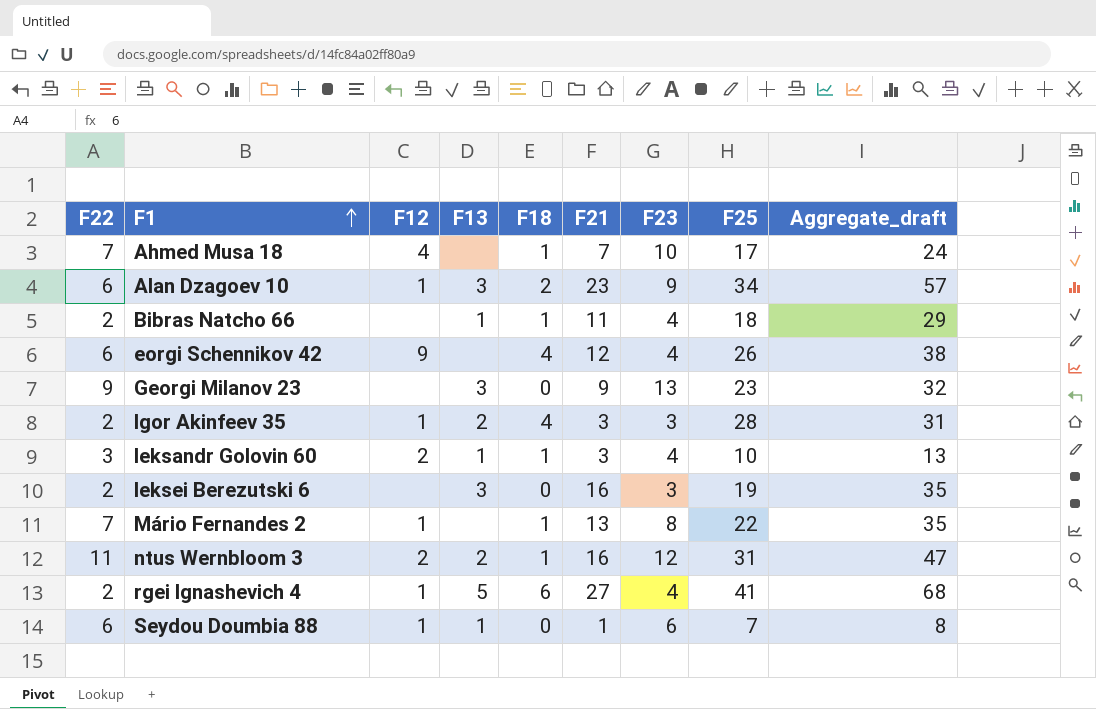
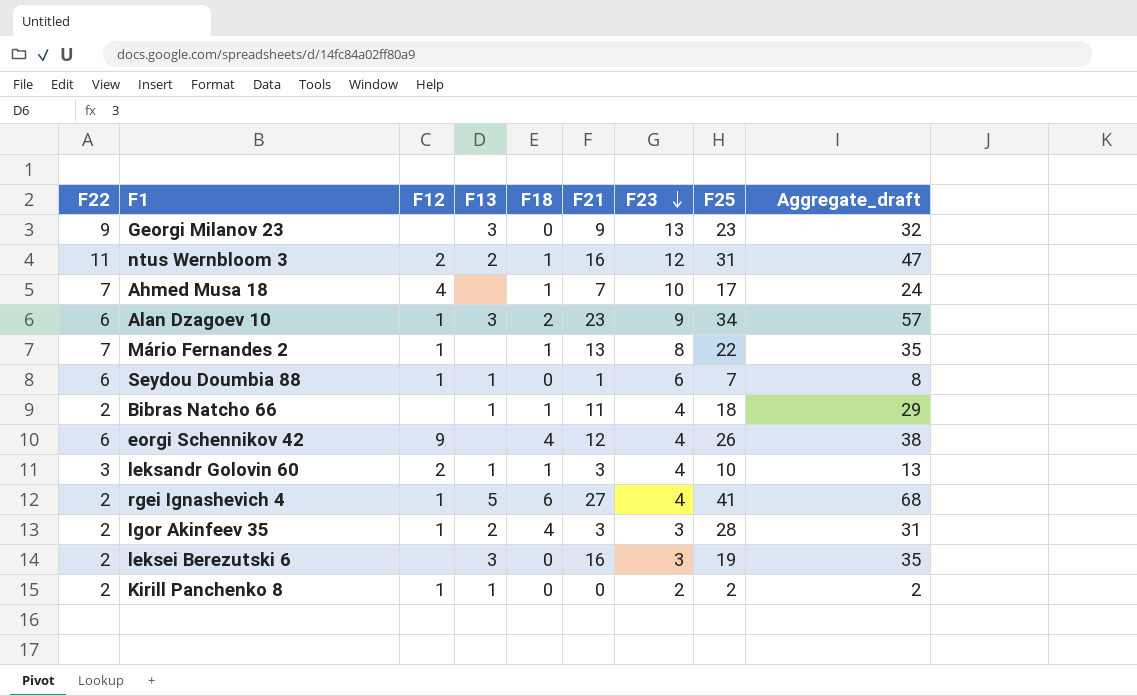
row order: F1 ascending -> F23 descending
row Kirill Panchenko 8: none -> 2 | 1 | 1 | 0 | 0 | 2 | 2 | 2

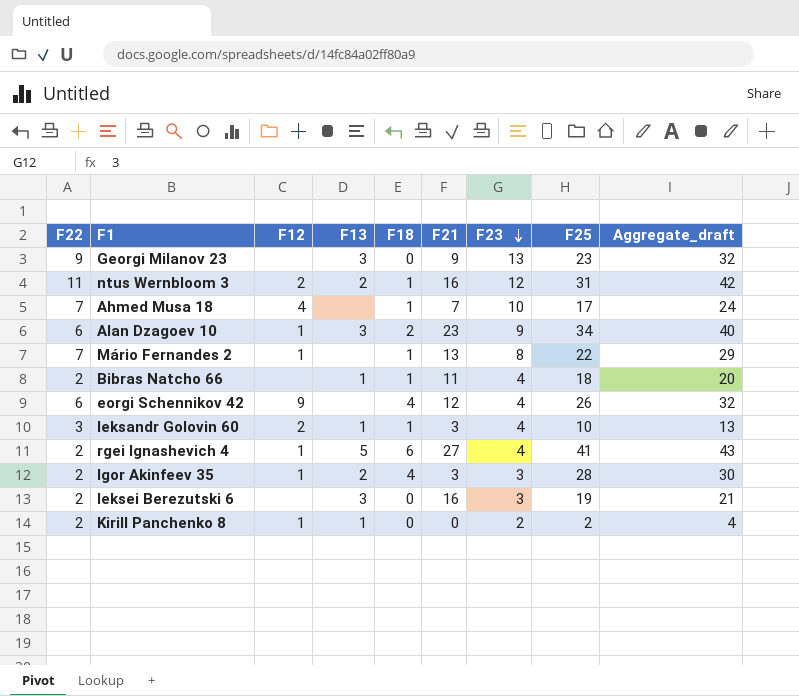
column Aggregate_draft | formula: [F21] + [F25] -> [F22] + [F25]
row Seydou Doumbia 88: 6 | 1 | 1 | 0 | 1 | 6 | 7 | 8 -> none

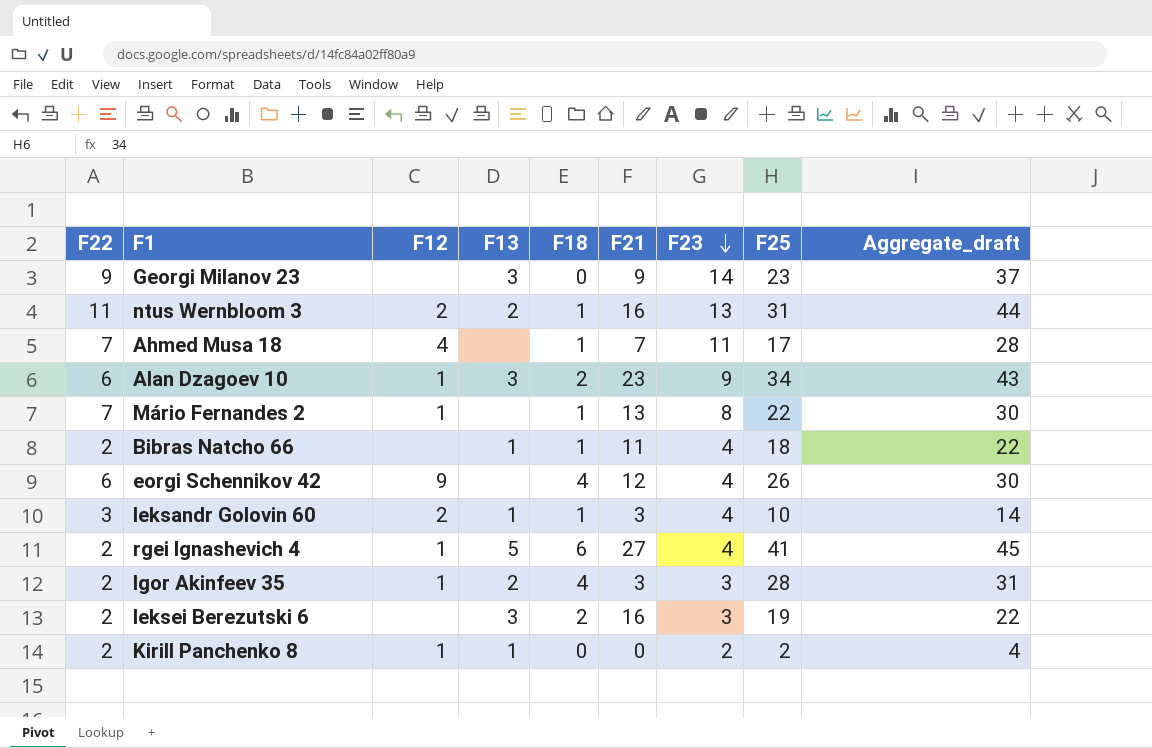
column Aggregate_draft | formula: [F22] + [F25] -> [F23] + [F25]
Georgi Milanov 23 | F23: 13 -> 14
ntus Wernbloom 3 | F23: 12 -> 13
Ahmed Musa 18 | F23: 10 -> 11
leksei Berezutski 6 | F18: 0 -> 2

